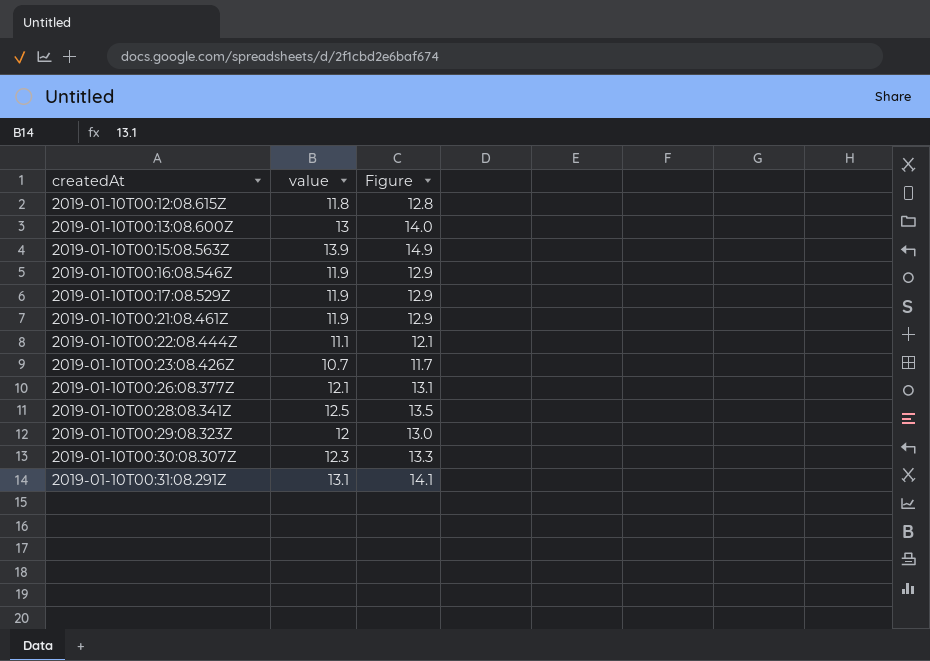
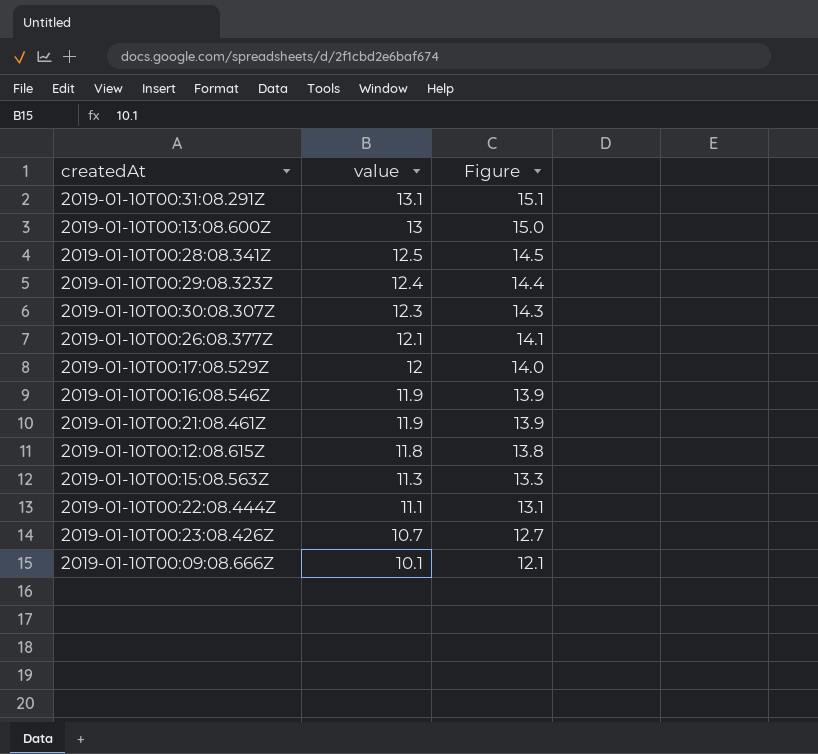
row order: createdAt ascending -> value descending
column Figure | formula: [value] + 1 -> [value] + 2
2019-01-10T00:29:08.323Z | value: 12 -> 12.4
2019-01-10T00:17:08.529Z | value: 11.9 -> 12
2019-01-10T00:15:08.563Z | value: 13.9 -> 11.3
row 2019-01-10T00:09:08.666Z: none -> 10.1 | 12.1

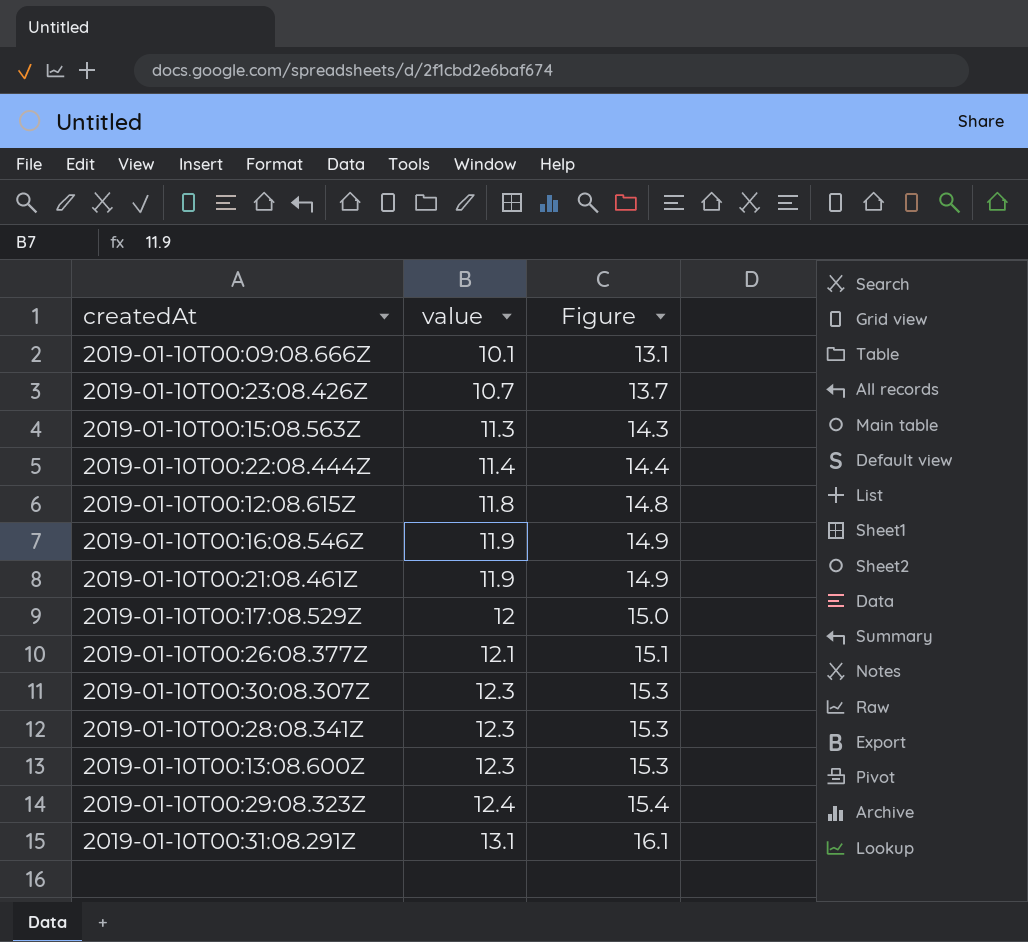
row order: value descending -> value ascending
column Figure | formula: [value] + 2 -> [value] + 3
2019-01-10T00:22:08.444Z | value: 11.1 -> 11.4
2019-01-10T00:28:08.341Z | value: 12.5 -> 12.3
2019-01-10T00:13:08.600Z | value: 13 -> 12.3

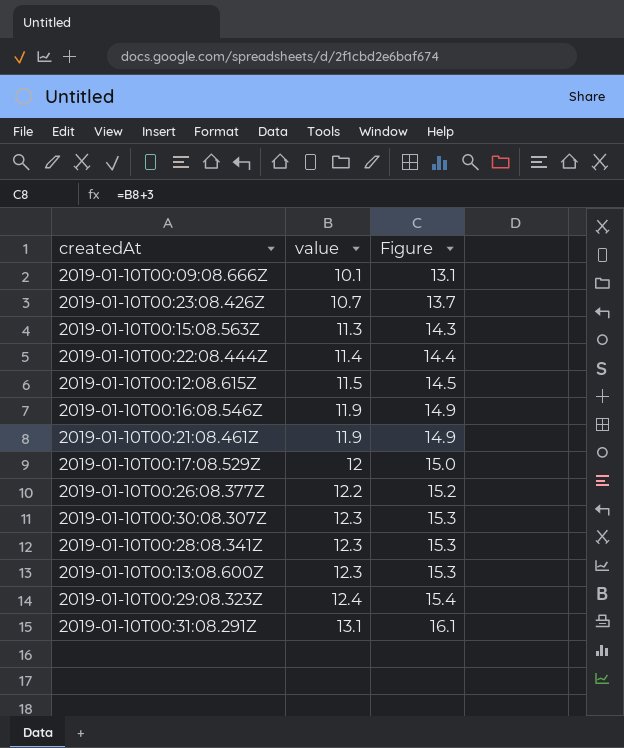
2019-01-10T00:12:08.615Z | value: 11.8 -> 11.5
2019-01-10T00:12:08.615Z | Figure: 14.8 -> 14.5
2019-01-10T00:26:08.377Z | value: 12.1 -> 12.2
2019-01-10T00:26:08.377Z | Figure: 15.1 -> 15.2

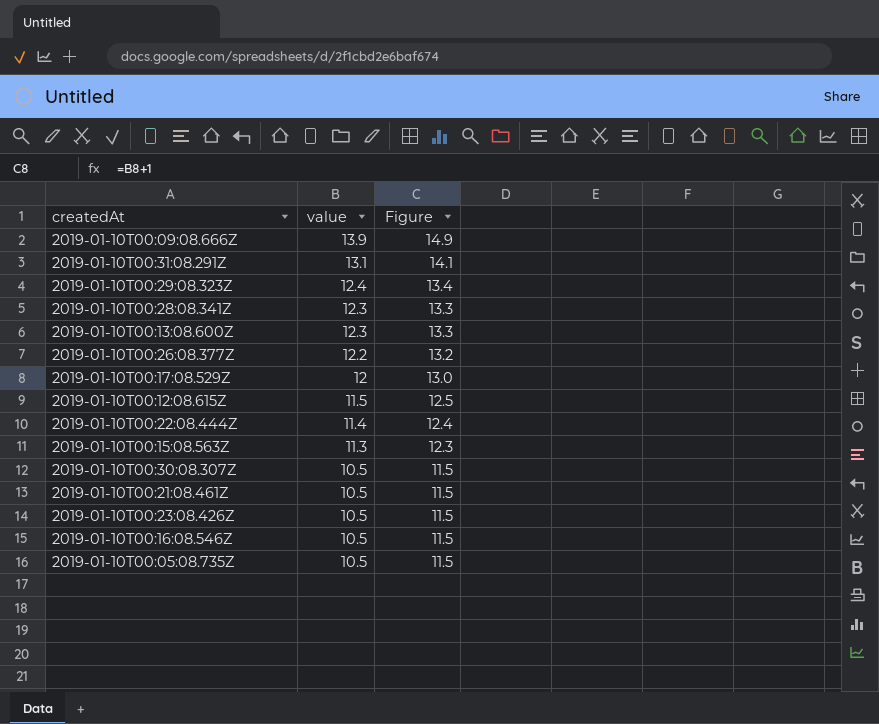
row order: value ascending -> value descending
column Figure | formula: [value] + 3 -> [value] + 1
2019-01-10T00:09:08.666Z | value: 10.1 -> 13.9
2019-01-10T00:30:08.307Z | value: 12.3 -> 10.5
2019-01-10T00:21:08.461Z | value: 11.9 -> 10.5
2019-01-10T00:23:08.426Z | value: 10.7 -> 10.5
2019-01-10T00:16:08.546Z | value: 11.9 -> 10.5
row 2019-01-10T00:05:08.735Z: none -> 10.5 | 11.5

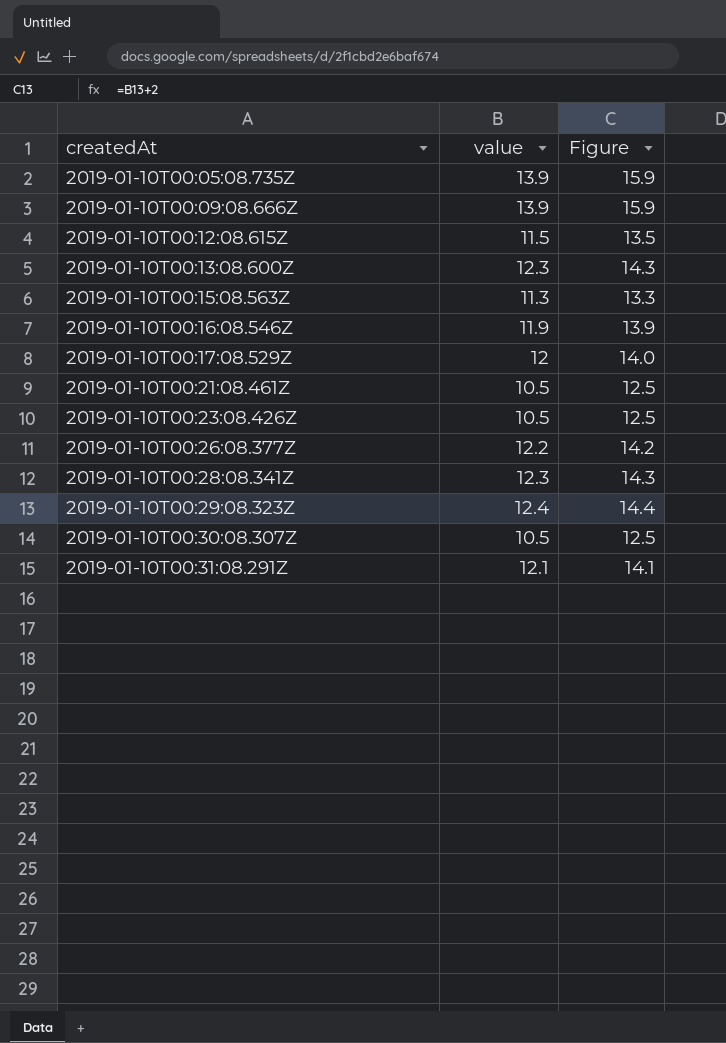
row order: value descending -> createdAt ascending
column Figure | formula: [value] + 1 -> [value] + 2
row 2019-01-10T00:22:08.444Z: 11.4 | 12.4 -> none
2019-01-10T00:05:08.735Z | value: 10.5 -> 13.9
2019-01-10T00:16:08.546Z | value: 10.5 -> 11.9
2019-01-10T00:31:08.291Z | value: 13.1 -> 12.1

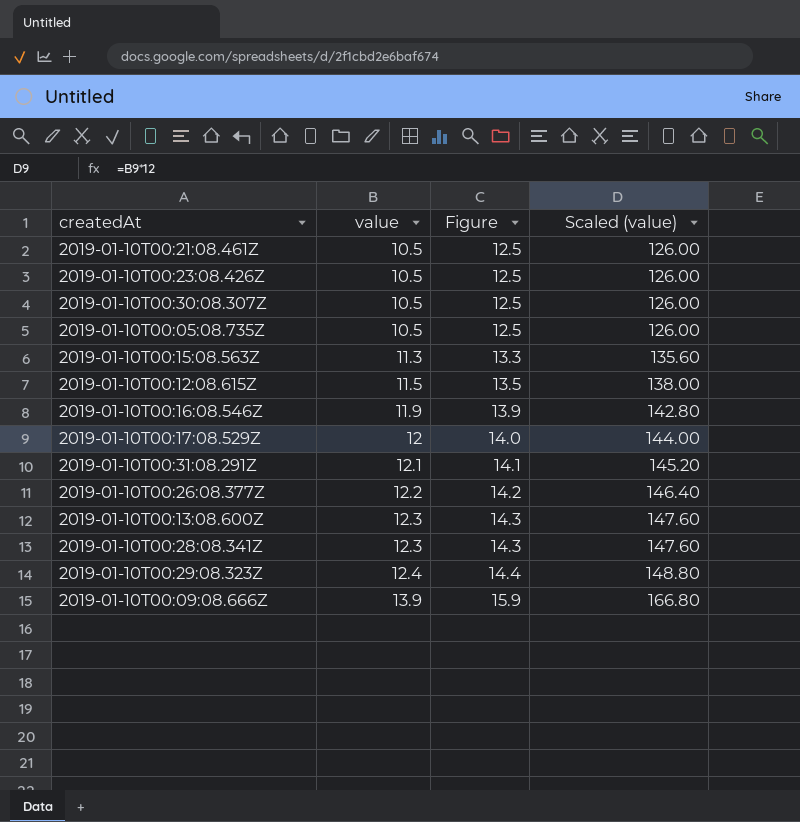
row order: createdAt ascending -> value ascending
column Scaled (value) | formula: none -> [value] * 12
2019-01-10T00:05:08.735Z | value: 13.9 -> 10.5
2019-01-10T00:05:08.735Z | Figure: 15.9 -> 12.5

